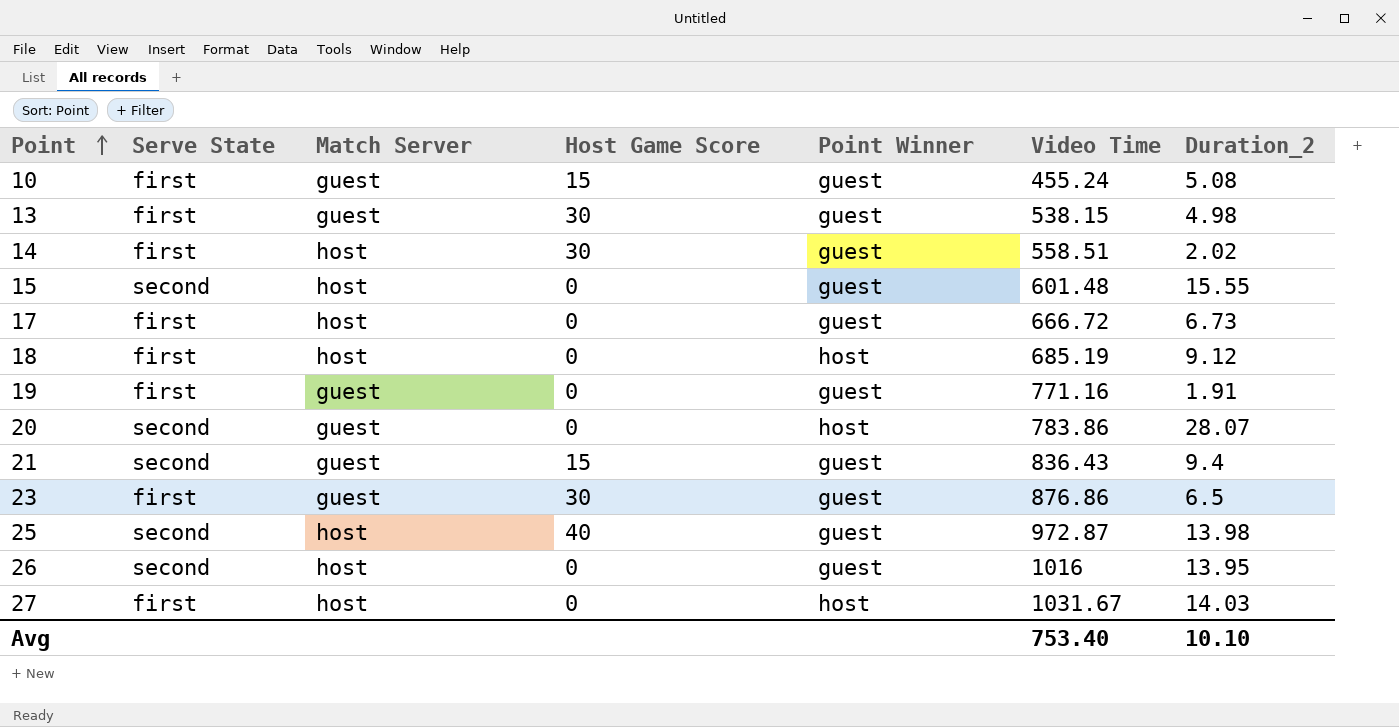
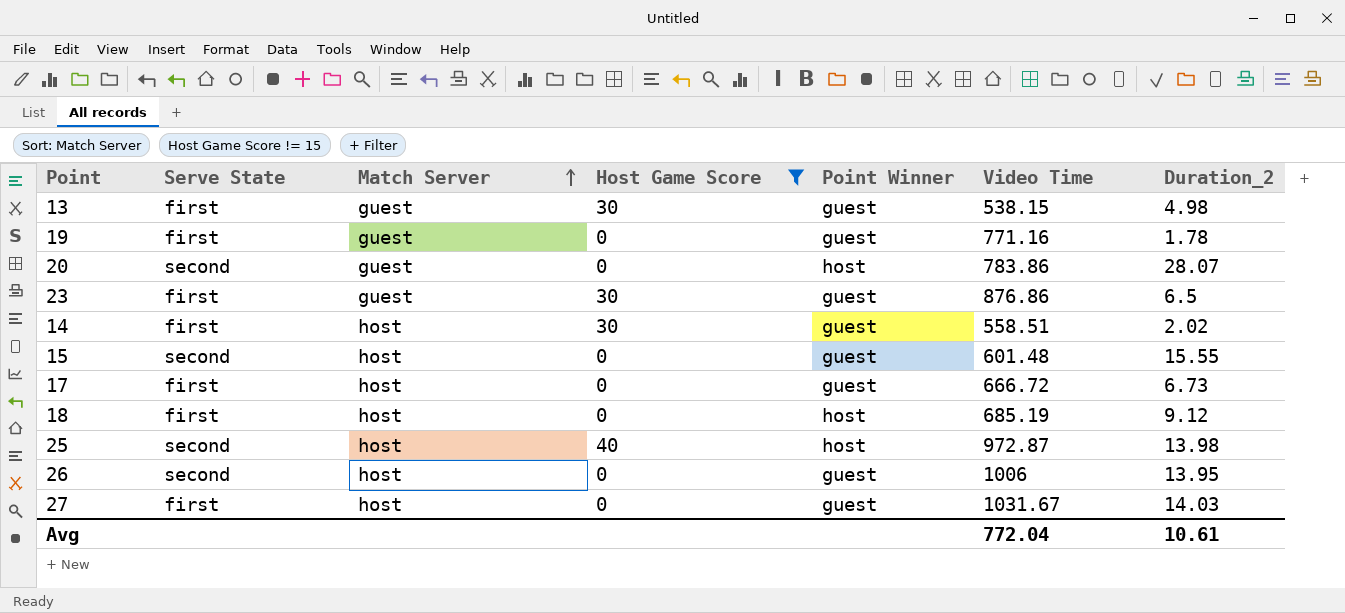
filter: none -> Host Game Score != 15
row order: Point ascending -> Match Server ascending
19 | Duration_2: 1.91 -> 1.78
25 | Point Winner: guest -> host
26 | Video Time: 1016 -> 1006
27 | Point Winner: host -> guest
Avg | Video Time: 753.40 -> 772.04
Avg | Duration_2: 10.10 -> 10.61

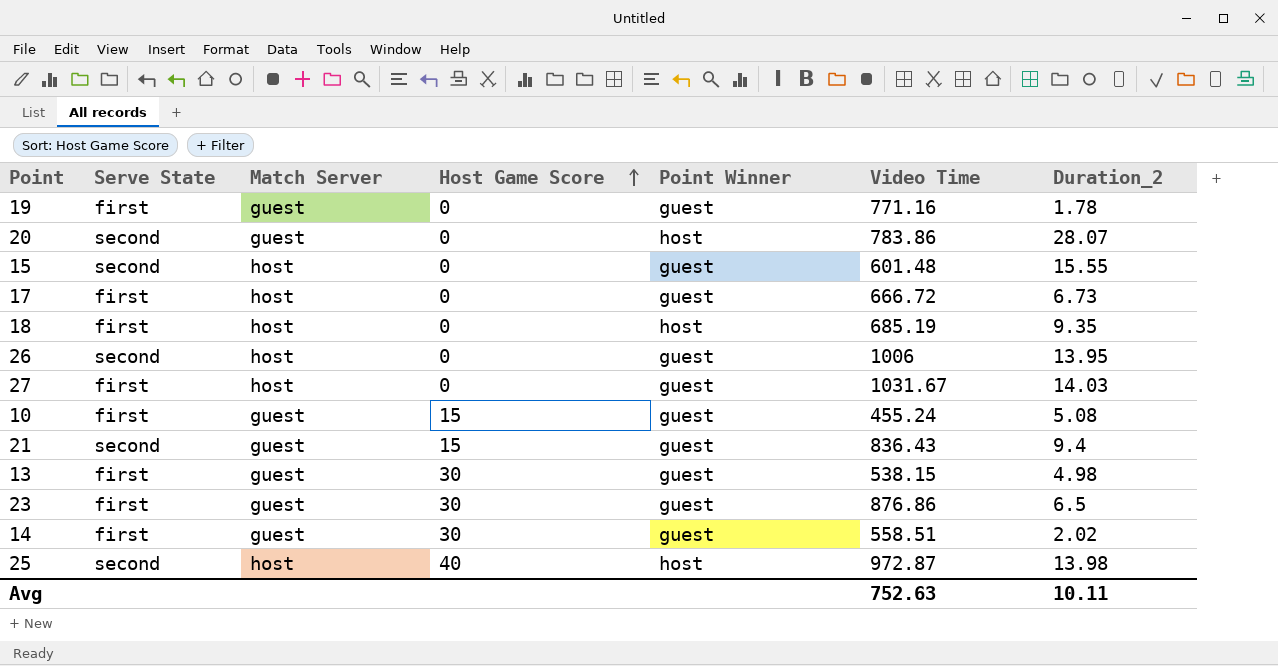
filter: Host Game Score != 15 -> none
row order: Match Server ascending -> Host Game Score ascending
18 | Duration_2: 9.12 -> 9.35
14 | Match Server: host -> guest
Avg | Video Time: 772.04 -> 752.63
Avg | Duration_2: 10.61 -> 10.11

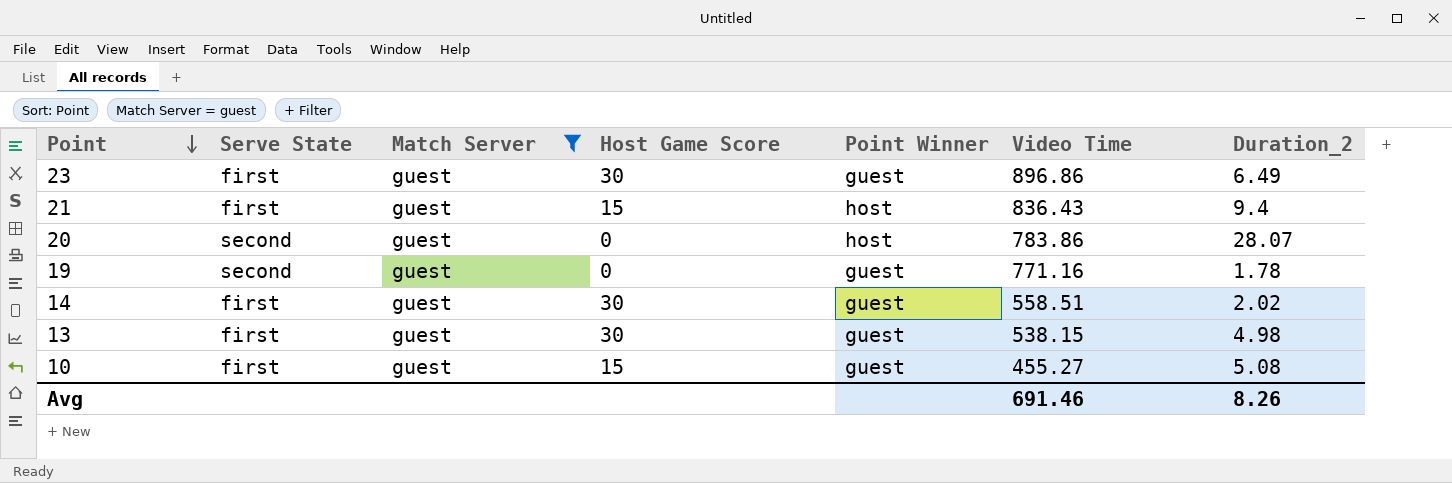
filter: none -> Match Server = guest
row order: Host Game Score ascending -> Point descending
23 | Video Time: 876.86 -> 896.86
23 | Duration_2: 6.5 -> 6.49
21 | Serve State: second -> first
21 | Point Winner: guest -> host
19 | Serve State: first -> second
10 | Video Time: 455.24 -> 455.27
Avg | Video Time: 752.63 -> 691.46
Avg | Duration_2: 10.11 -> 8.26

